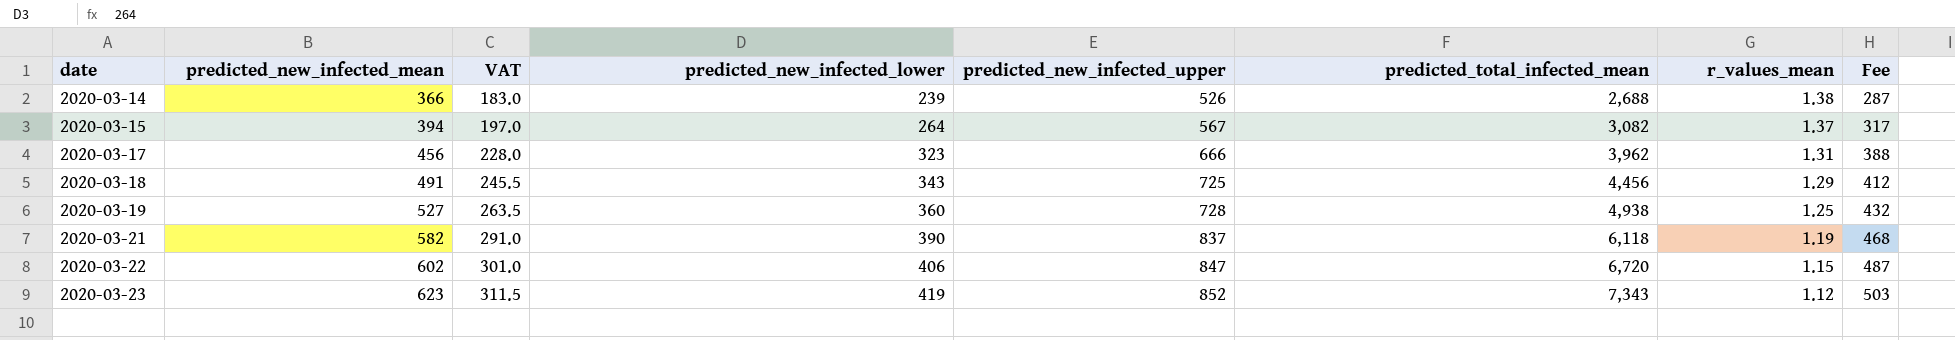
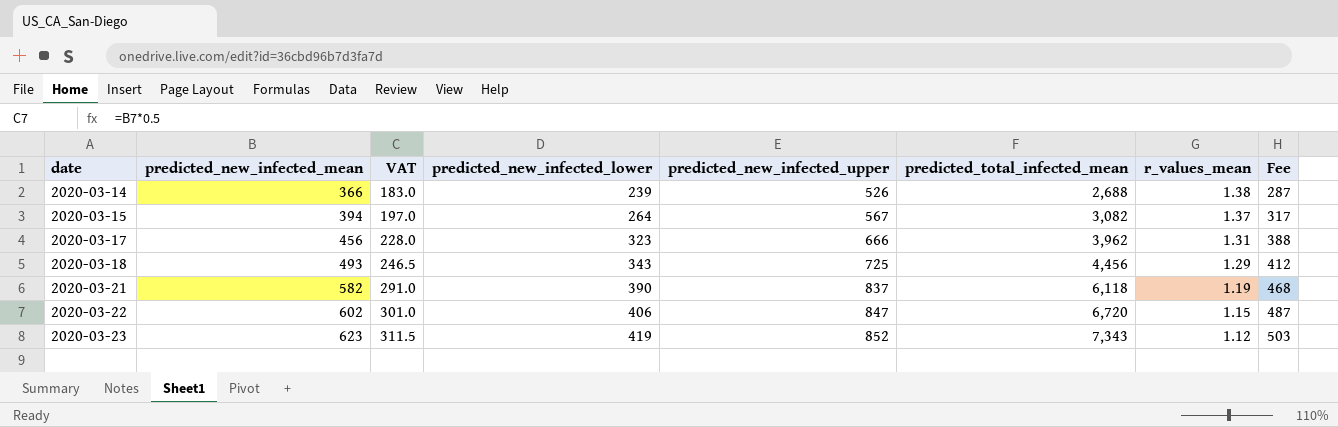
row 2020-03-19: 527 | 263.5 | 360 | 728 | 4,938 | 1.25 | 432 -> none
2020-03-18 | predicted_new_infected_mean: 491 -> 493
2020-03-18 | VAT: 245.5 -> 246.5

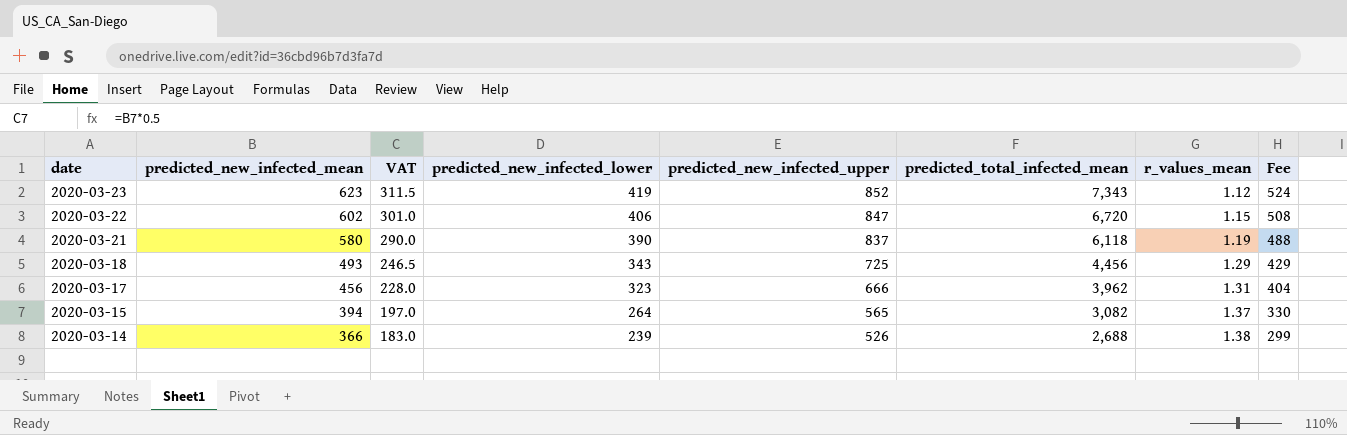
row order: date ascending -> date descending
column Fee | formula: [predicted_new_infected_lower] * 1.2 -> [predicted_new_infected_lower] * 1.25
2020-03-21 | predicted_new_infected_mean: 582 -> 580
2020-03-21 | VAT: 291.0 -> 290.0
2020-03-15 | predicted_new_infected_upper: 567 -> 565

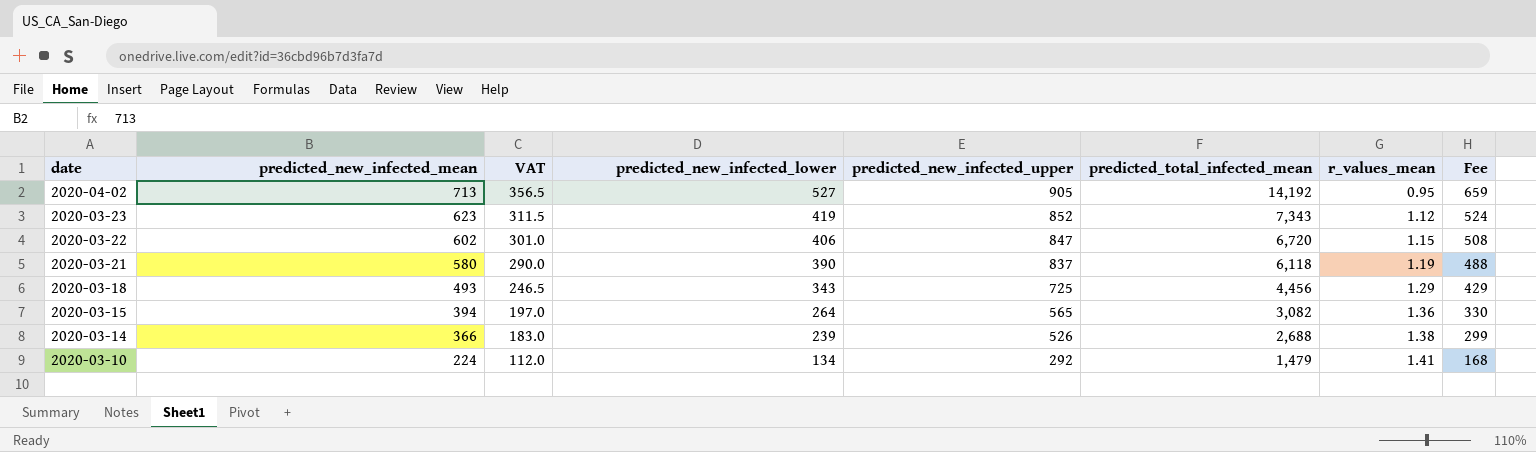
row 2020-03-17: 456 | 228.0 | 323 | 666 | 3,962 | 1.31 | 404 -> none
row 2020-04-02: none -> 713 | 356.5 | 527 | 905 | 14,192 | 0.95 | 659
2020-03-15 | r_values_mean: 1.37 -> 1.36
row 2020-03-10: none -> 224 | 112.0 | 134 | 292 | 1,479 | 1.41 | 168

